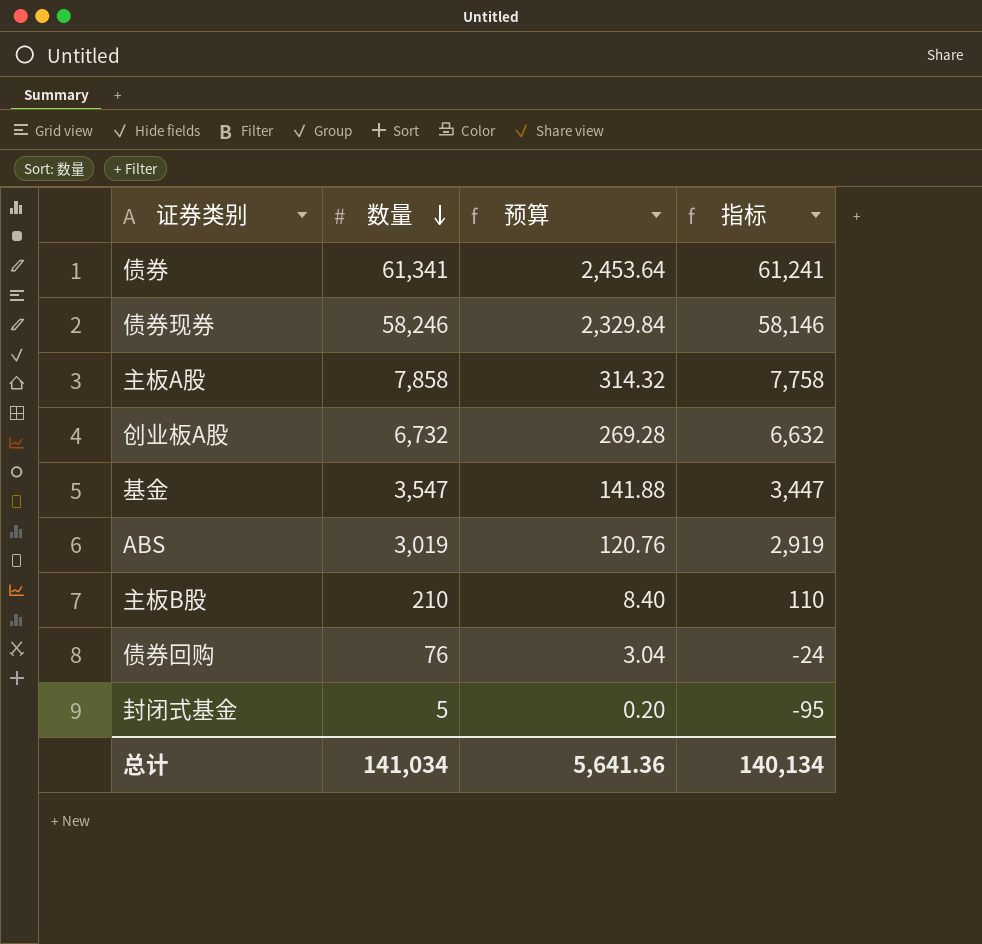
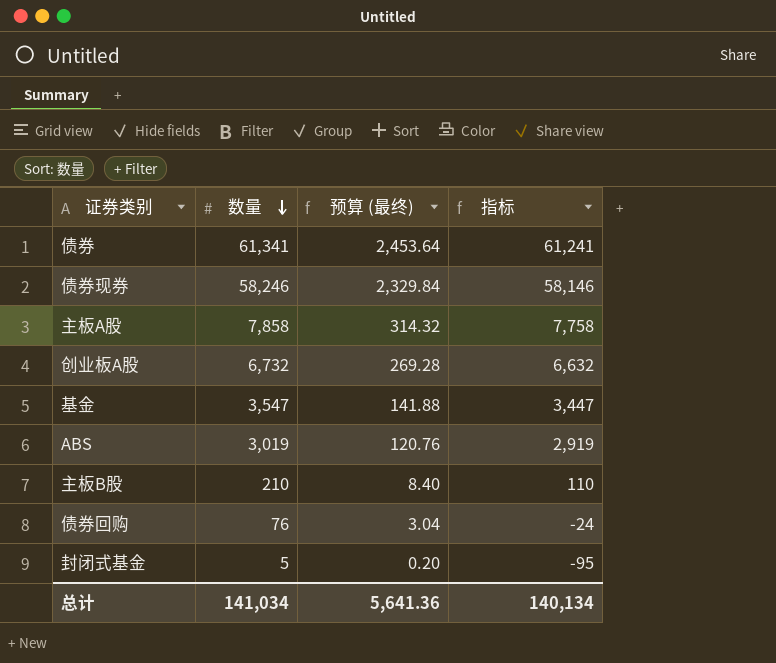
column name: 预算 -> 预算 (最终)

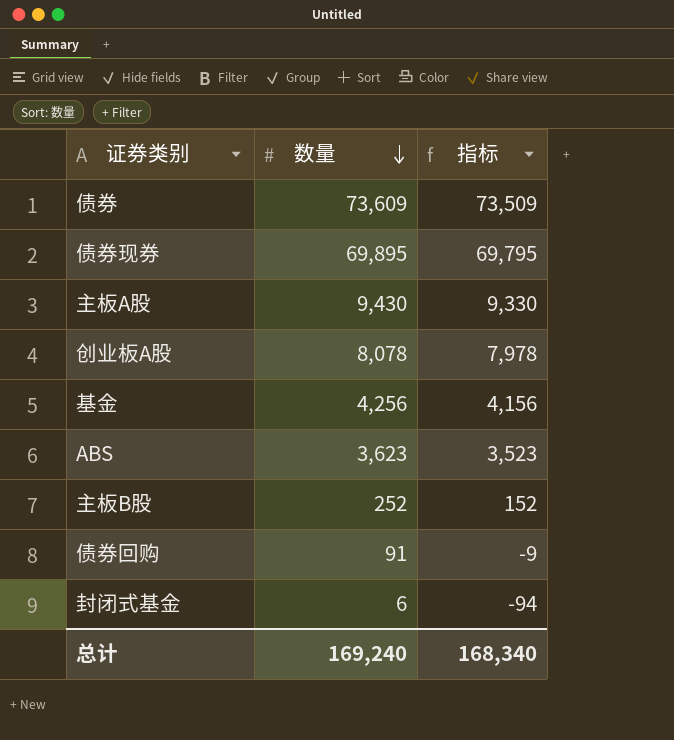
column 预算 (最终) | formula: [数量] * 0.04 -> none
债券 | 数量: 61,341 -> 73,609
债券 | 指标: 61,241 -> 73,509
债券现券 | 数量: 58,246 -> 69,895
债券现券 | 指标: 58,146 -> 69,795
主板A股 | 数量: 7,858 -> 9,430
主板A股 | 指标: 7,758 -> 9,330
创业板A股 | 数量: 6,732 -> 8,078
创业板A股 | 指标: 6,632 -> 7,978
基金 | 数量: 3,547 -> 4,256
基金 | 指标: 3,447 -> 4,156
ABS | 数量: 3,019 -> 3,623
ABS | 指标: 2,919 -> 3,523
主板B股 | 数量: 210 -> 252
主板B股 | 指标: 110 -> 152
债券回购 | 数量: 76 -> 91
债券回购 | 指标: -24 -> -9
封闭式基金 | 数量: 5 -> 6
封闭式基金 | 指标: -95 -> -94
总计 | 数量: 141,034 -> 169,240
总计 | 指标: 140,134 -> 168,340

